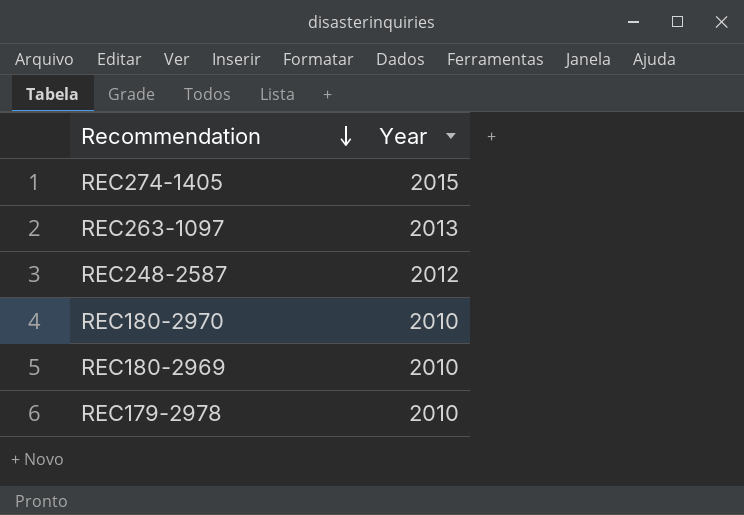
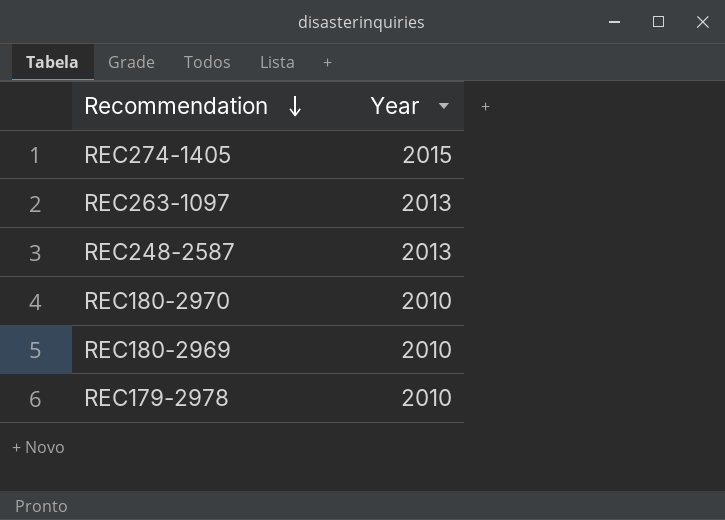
REC248-2587 | Year: 2012 -> 2013

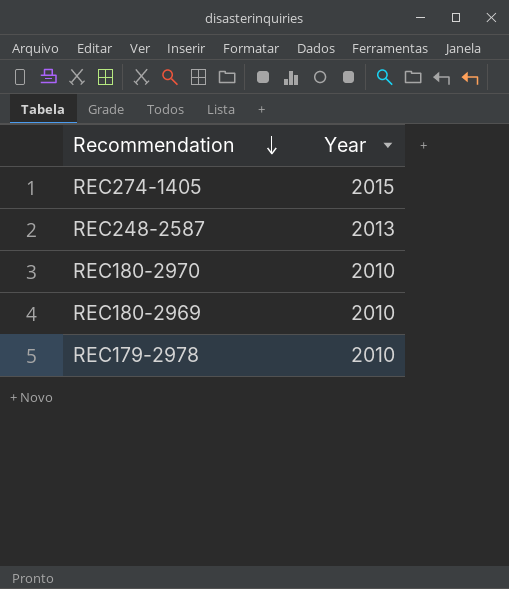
row REC263-1097: 2013 -> none

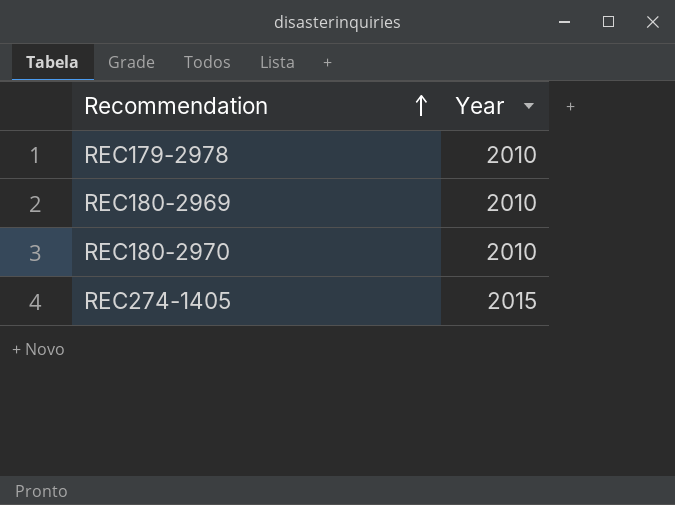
row order: Recommendation descending -> Recommendation ascending
row REC248-2587: 2013 -> none

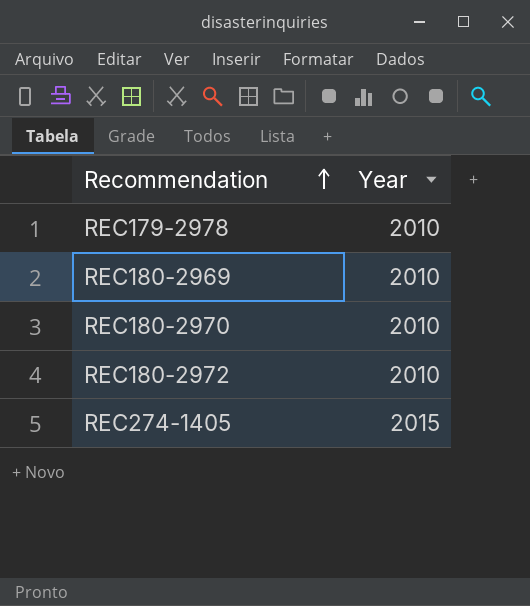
row REC180-2972: none -> 2010

